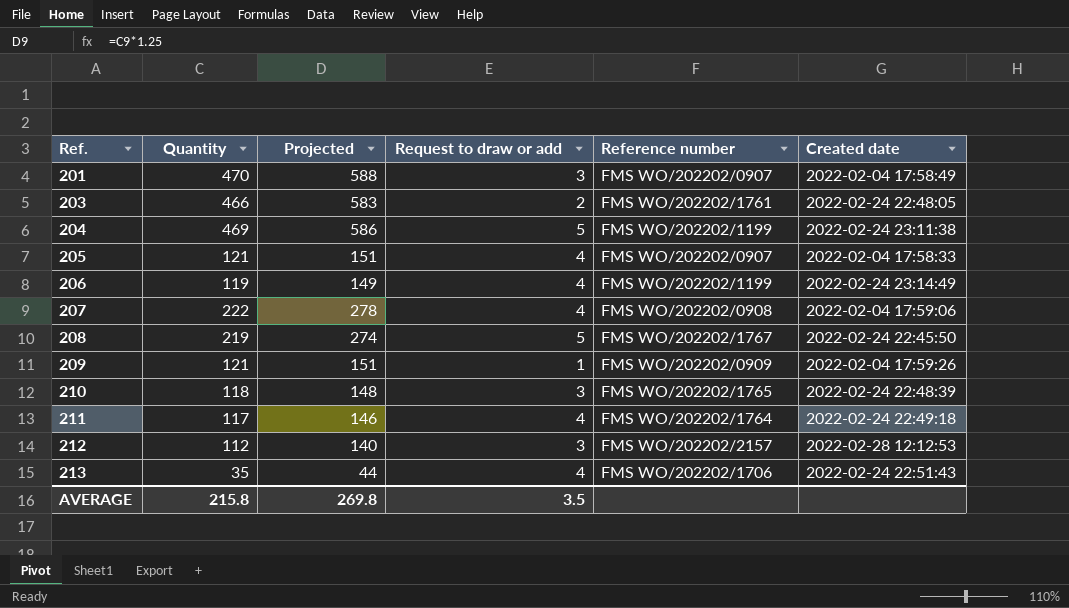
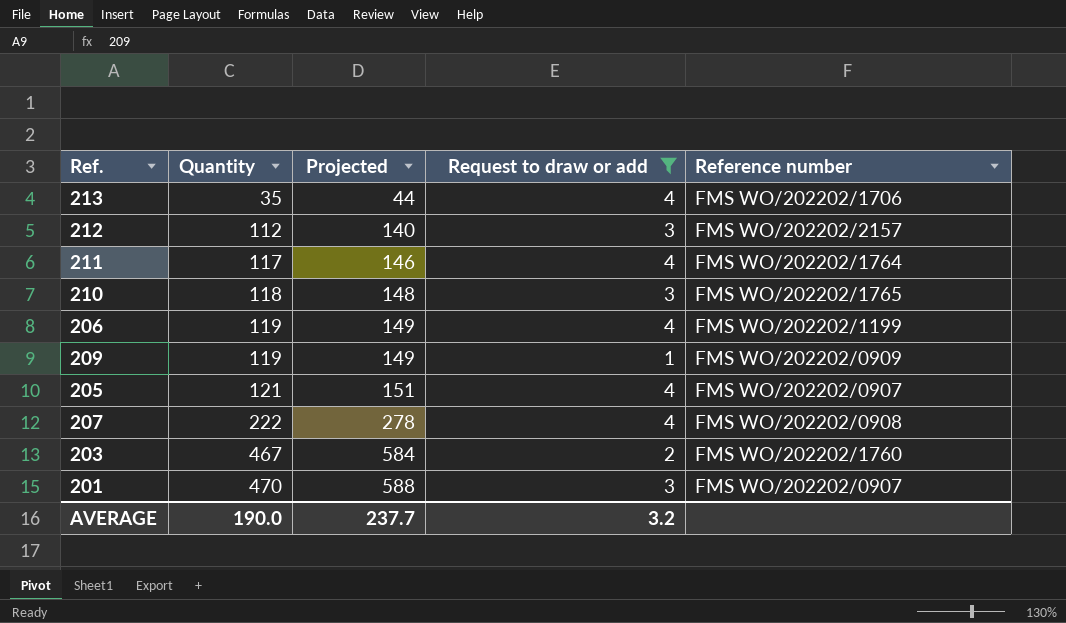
filter: none -> Request to draw or add != 5
row order: Ref. ascending -> Quantity ascending
column Created date | position: 6 -> none
209 | Quantity: 121 -> 119
209 | Projected: 151 -> 149
203 | Quantity: 466 -> 467
203 | Projected: 583 -> 584
203 | Reference number: FMS WO/202202/1761 -> FMS WO/202202/1760
AVERAGE | Quantity: 215.8 -> 190.0
AVERAGE | Projected: 269.8 -> 237.7
AVERAGE | Request to draw or add: 3.5 -> 3.2

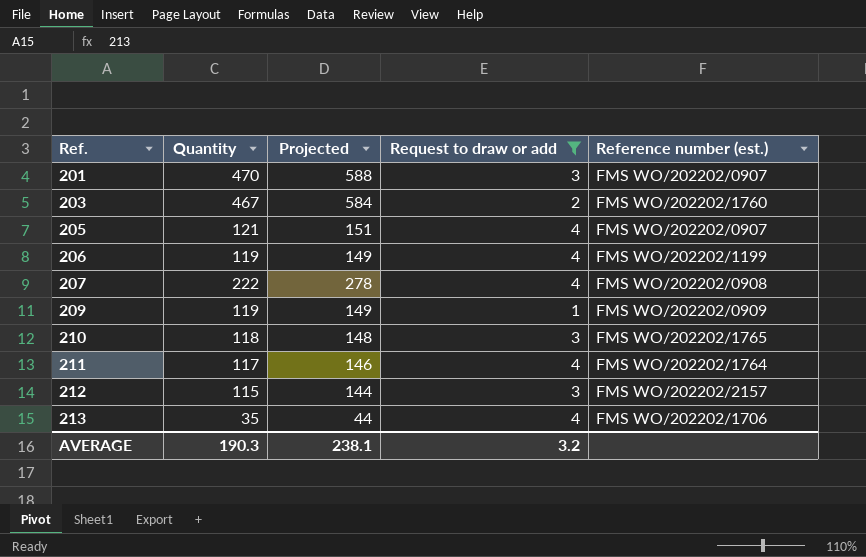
row order: Quantity ascending -> Ref. ascending
column name: Reference number -> Reference number (est.)
212 | Quantity: 112 -> 115
212 | Projected: 140 -> 144
AVERAGE | Quantity: 190.0 -> 190.3
AVERAGE | Projected: 237.7 -> 238.1

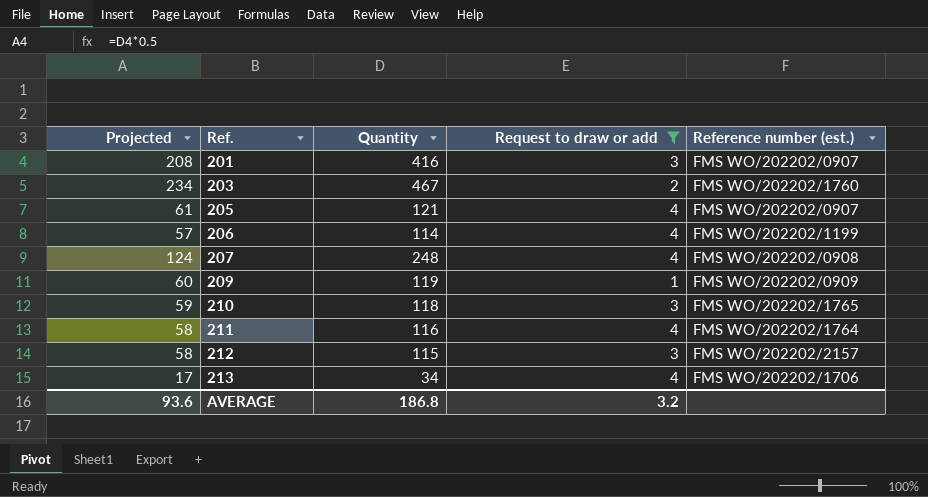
column Projected | formula: [Quantity] * 1.25 -> [Quantity] * 0.5
column Projected | position: 3 -> 1
201 | Quantity: 470 -> 416
206 | Quantity: 119 -> 114
207 | Quantity: 222 -> 248
211 | Quantity: 117 -> 116
213 | Quantity: 35 -> 34
AVERAGE | Projected: 238.1 -> 93.6
AVERAGE | Quantity: 190.3 -> 186.8

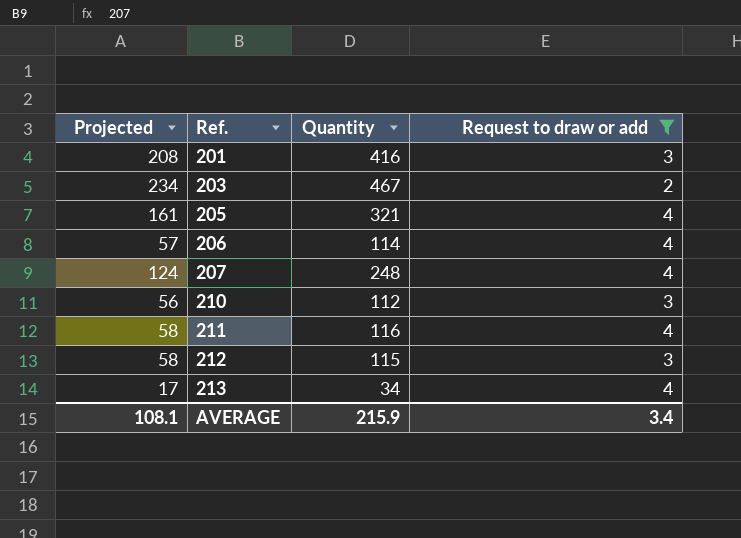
column Reference number (est.) | position: 5 -> none
row 209: 60 | 119 | 1 | FMS WO/202202/0909 -> none
205 | Projected: 61 -> 161
205 | Quantity: 121 -> 321
210 | Projected: 59 -> 56
210 | Quantity: 118 -> 112
AVERAGE | Projected: 93.6 -> 108.1
AVERAGE | Quantity: 186.8 -> 215.9
AVERAGE | Request to draw or add: 3.2 -> 3.4

